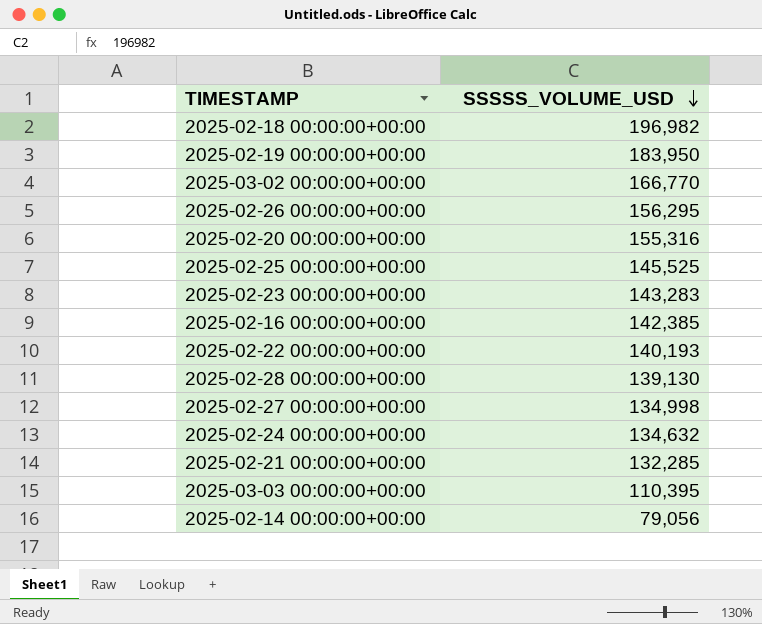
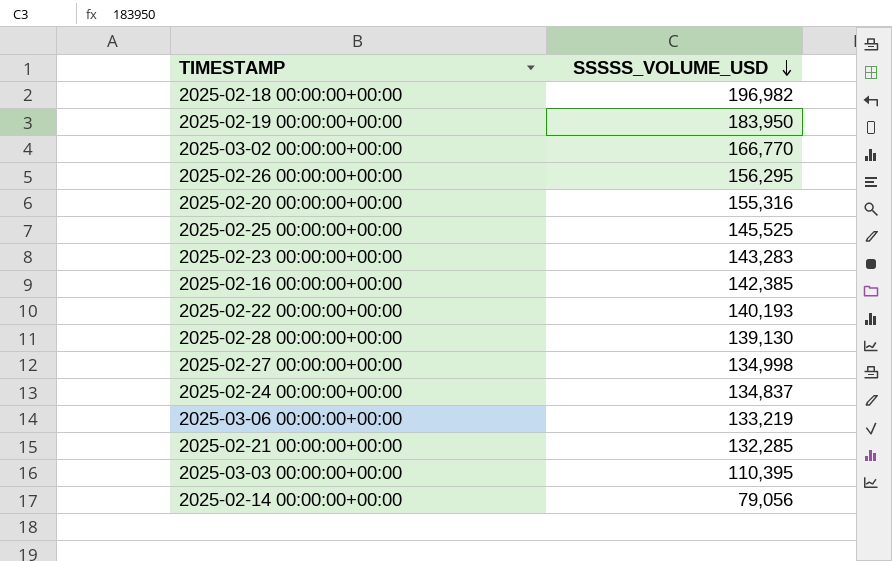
2025-02-24 00:00:00+00:00 | SSSSS_VOLUME_USD: 134,632 -> 134,837
row 2025-03-06 00:00:00+00:00: none -> 133,219

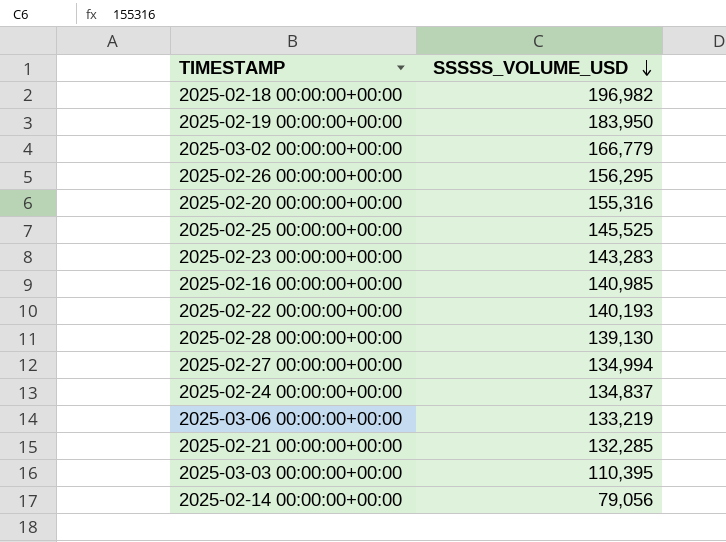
2025-03-02 00:00:00+00:00 | SSSSS_VOLUME_USD: 166,770 -> 166,779
2025-02-16 00:00:00+00:00 | SSSSS_VOLUME_USD: 142,385 -> 140,985
2025-02-27 00:00:00+00:00 | SSSSS_VOLUME_USD: 134,998 -> 134,994

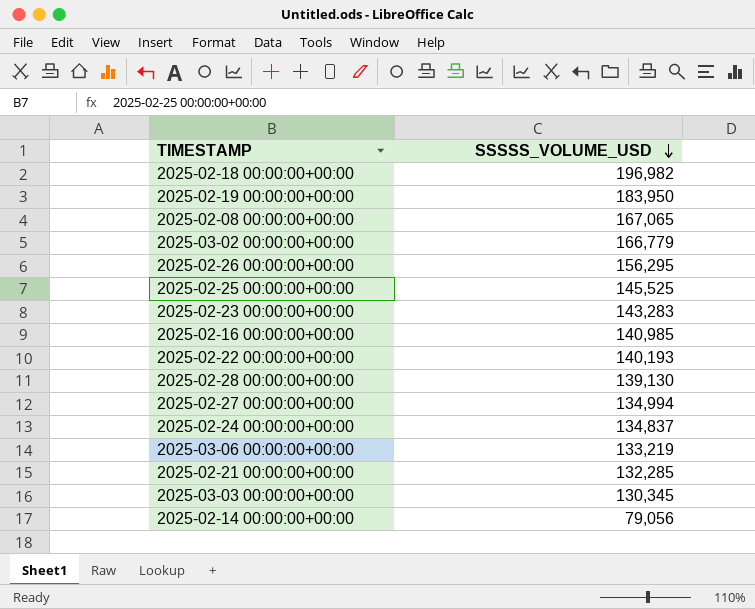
row 2025-02-20 00:00:00+00:00: 155,316 -> none
row 2025-02-08 00:00:00+00:00: none -> 167,065
2025-03-03 00:00:00+00:00 | SSSSS_VOLUME_USD: 110,395 -> 130,345

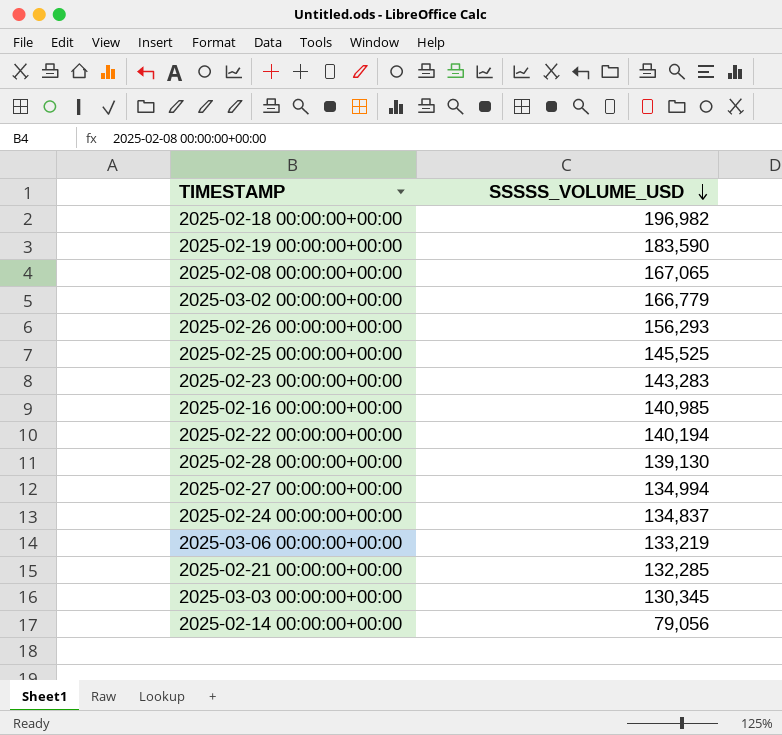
2025-02-19 00:00:00+00:00 | SSSSS_VOLUME_USD: 183,950 -> 183,590
2025-02-26 00:00:00+00:00 | SSSSS_VOLUME_USD: 156,295 -> 156,293
2025-02-22 00:00:00+00:00 | SSSSS_VOLUME_USD: 140,193 -> 140,194

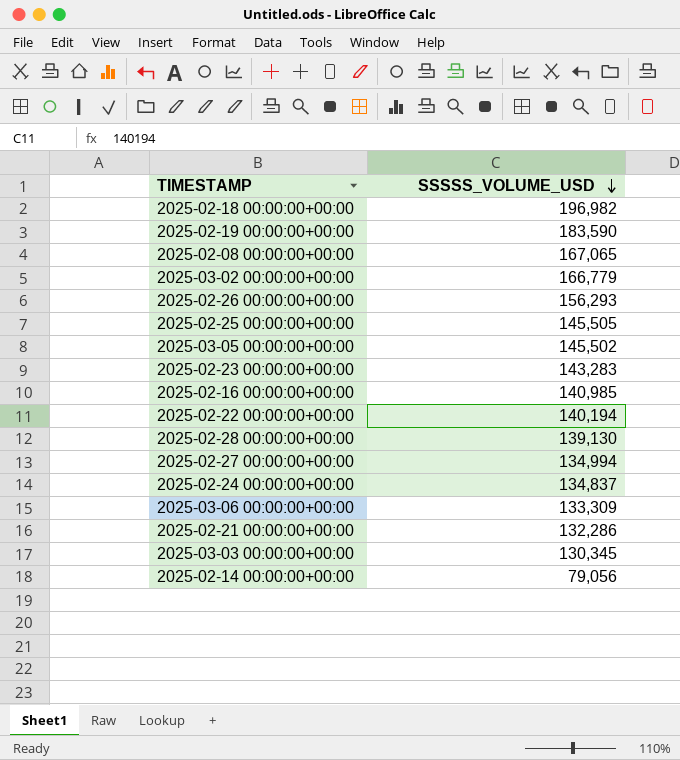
2025-02-25 00:00:00+00:00 | SSSSS_VOLUME_USD: 145,525 -> 145,505
row 2025-03-05 00:00:00+00:00: none -> 145,502
2025-03-06 00:00:00+00:00 | SSSSS_VOLUME_USD: 133,219 -> 133,309
2025-02-21 00:00:00+00:00 | SSSSS_VOLUME_USD: 132,285 -> 132,286

